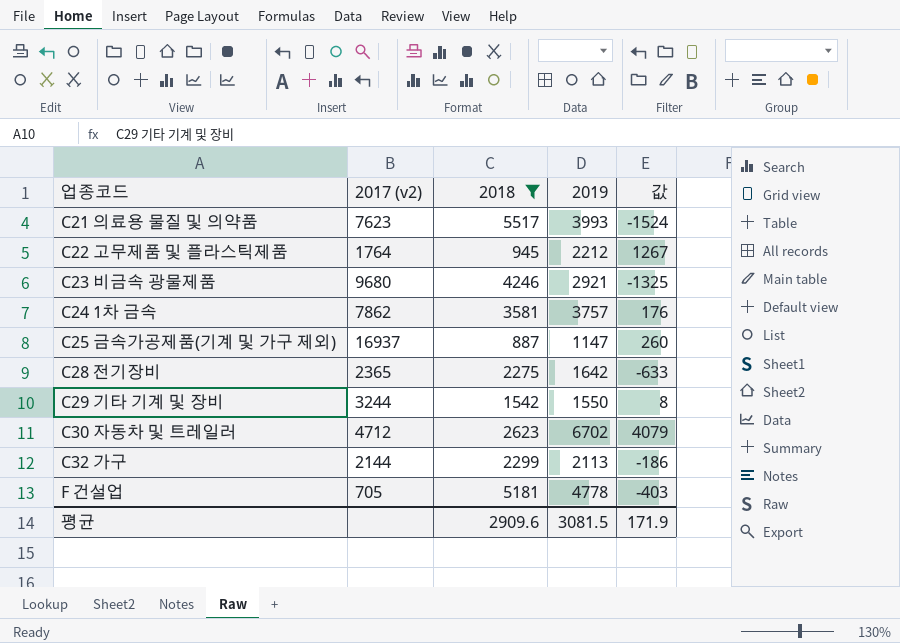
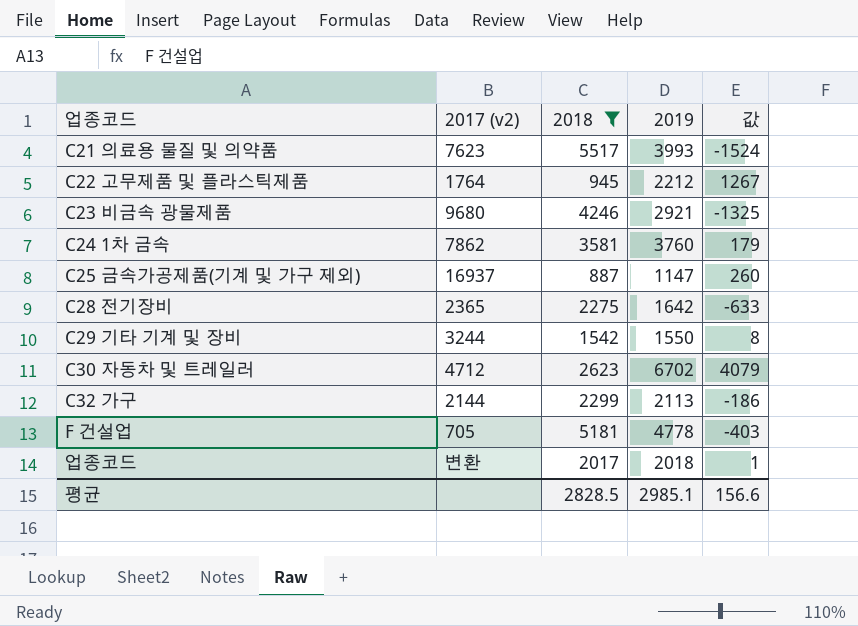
C24 1차 금속 | 2019: 3757 -> 3760
C24 1차 금속 | 값: 176 -> 179
row 업종코드: none -> 변환 | 2017 | 2018 | 1
평균 | 2018: 2909.6 -> 2828.5
평균 | 2019: 3081.5 -> 2985.1
평균 | 값: 171.9 -> 156.6

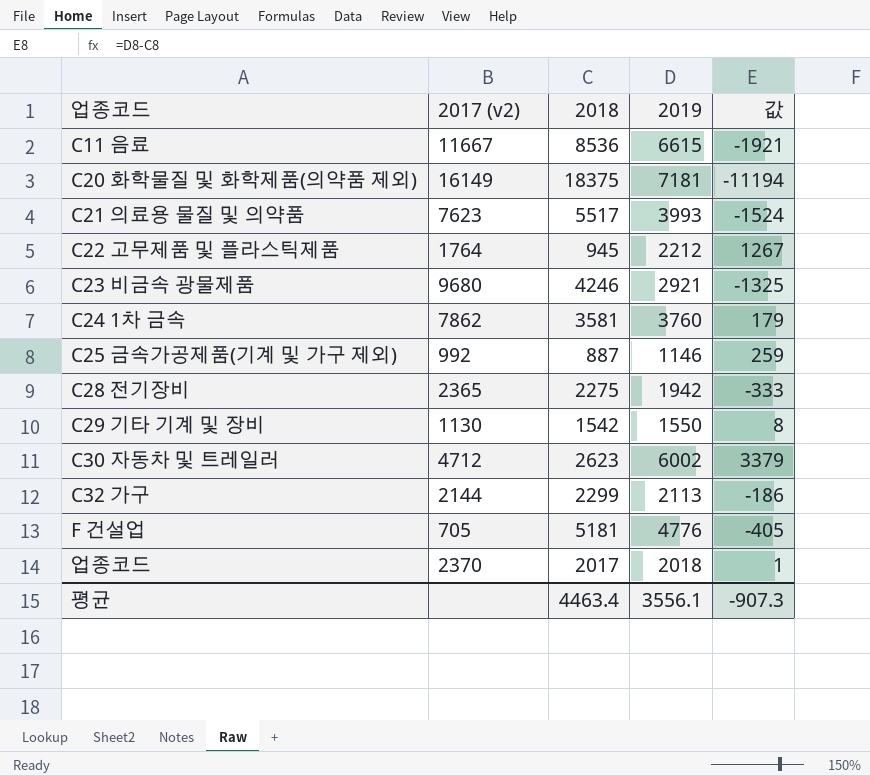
filter: 2018 <= 5517 -> none
C25 금속가공제품(기계 및 가구 제외) | 2017 (v2): 16937 -> 992
C25 금속가공제품(기계 및 가구 제외) | 2019: 1147 -> 1146
C25 금속가공제품(기계 및 가구 제외) | 값: 260 -> 259
C28 전기장비 | 2019: 1642 -> 1942
C28 전기장비 | 값: -633 -> -333
C29 기타 기계 및 장비 | 2017 (v2): 3244 -> 1130
C30 자동차 및 트레일러 | 2019: 6702 -> 6002
C30 자동차 및 트레일러 | 값: 4079 -> 3379
F 건설업 | 2019: 4778 -> 4776
F 건설업 | 값: -403 -> -405
업종코드 | 2017 (v2): 변환 -> 2370
평균 | 2018: 2828.5 -> 4463.4
평균 | 2019: 2985.1 -> 3556.1
평균 | 값: 156.6 -> -907.3

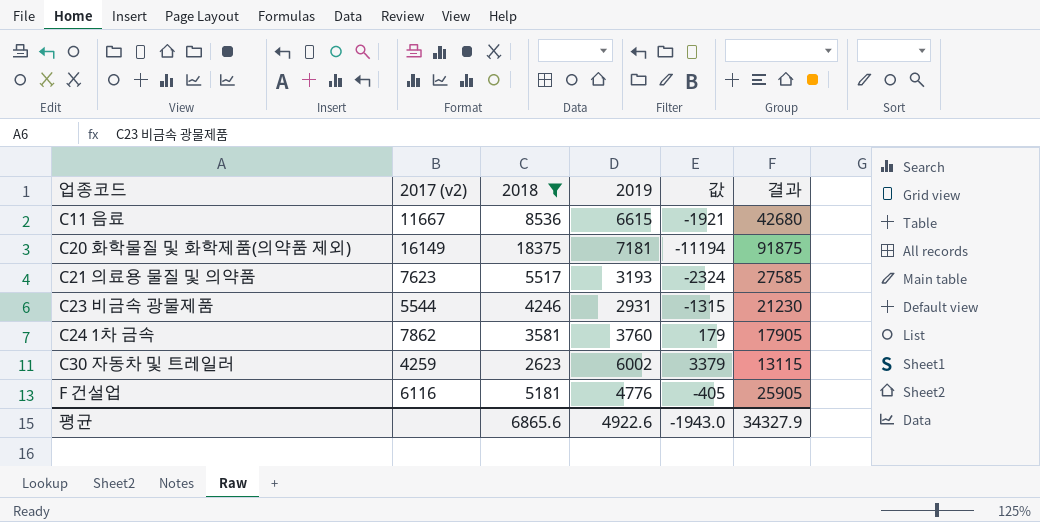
filter: none -> 2018 >= 2623
column 결과 | formula: none -> [2018] * 5
C21 의료용 물질 및 의약품 | 2019: 3993 -> 3193
C21 의료용 물질 및 의약품 | 값: -1524 -> -2324
C23 비금속 광물제품 | 2017 (v2): 9680 -> 5544
C23 비금속 광물제품 | 2019: 2921 -> 2931
C23 비금속 광물제품 | 값: -1325 -> -1315
C30 자동차 및 트레일러 | 2017 (v2): 4712 -> 4259
F 건설업 | 2017 (v2): 705 -> 6116
평균 | 2018: 4463.4 -> 6865.6
평균 | 2019: 3556.1 -> 4922.6
평균 | 값: -907.3 -> -1943.0

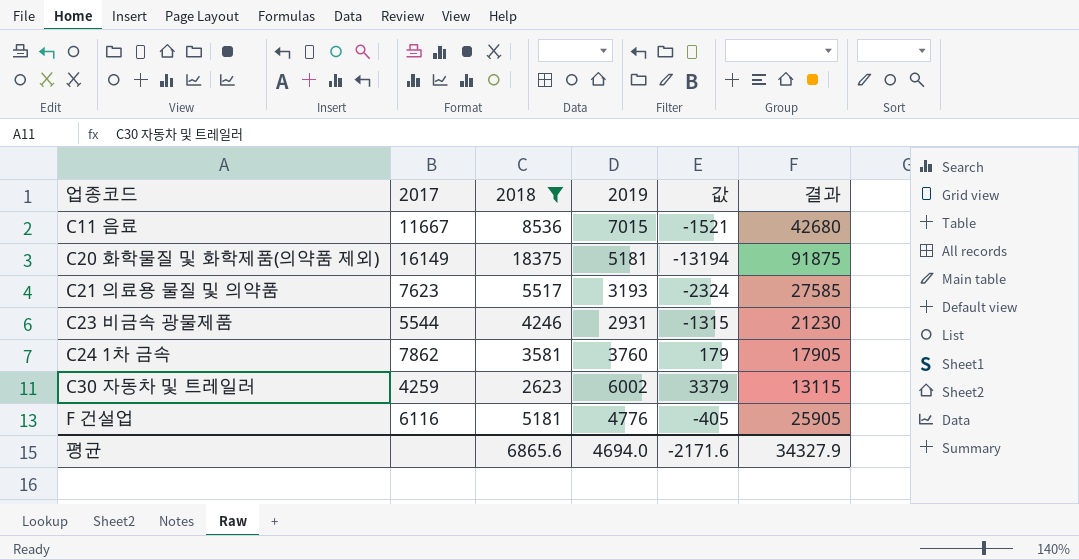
column name: 2017 (v2) -> 2017
C11 음료 | 2019: 6615 -> 7015
C11 음료 | 값: -1921 -> -1521
C20 화학물질 및 화학제품(의약품 제외) | 2019: 7181 -> 5181
C20 화학물질 및 화학제품(의약품 제외) | 값: -11194 -> -13194
평균 | 2019: 4922.6 -> 4694.0
평균 | 값: -1943.0 -> -2171.6

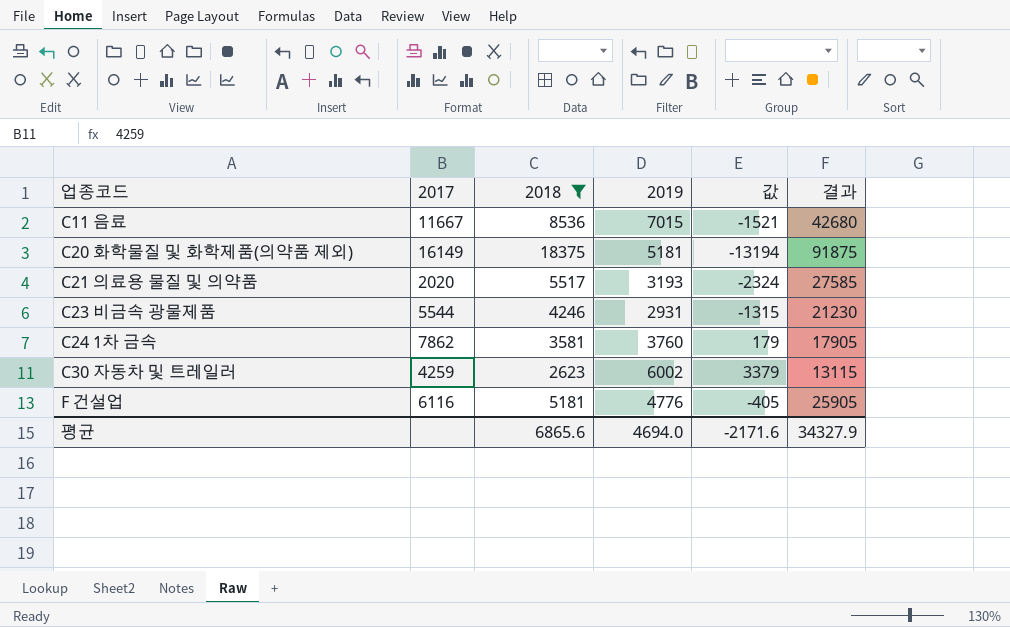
C21 의료용 물질 및 의약품 | 2017: 7623 -> 2020

